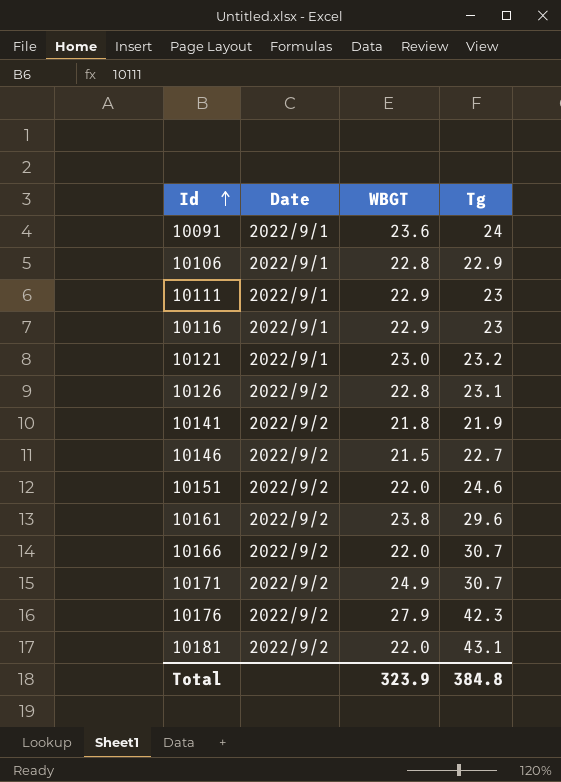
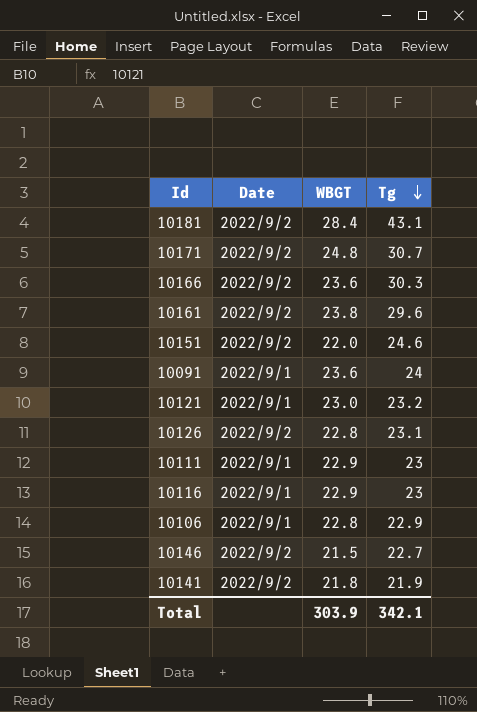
row order: Id ascending -> Tg descending
row 10176: 2022/9/2 | 27.9 | 42.3 -> none
10181 | WBGT: 22.0 -> 28.4
10171 | WBGT: 24.9 -> 24.8
10166 | WBGT: 22.0 -> 23.6
10166 | Tg: 30.7 -> 30.3
Total | WBGT: 323.9 -> 303.9
Total | Tg: 384.8 -> 342.1

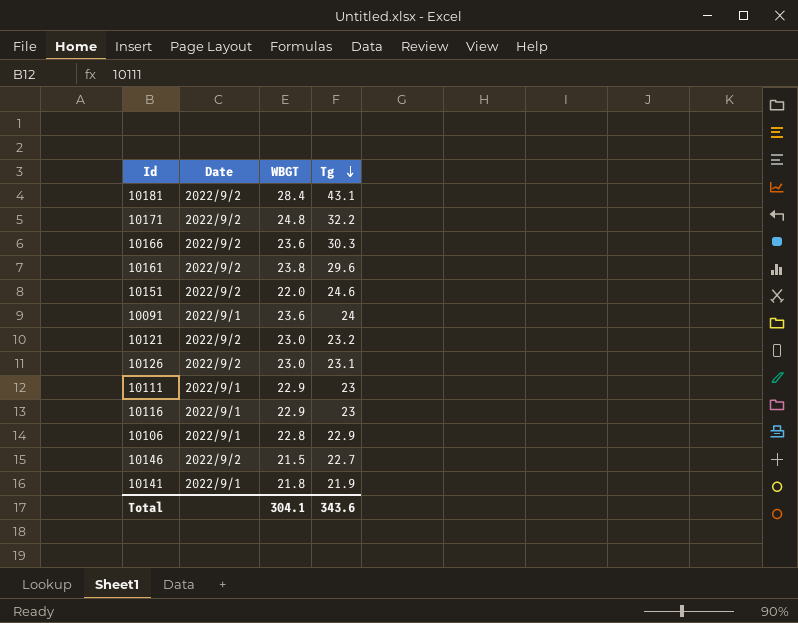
10171 | Tg: 30.7 -> 32.2
10121 | Date: 2022/9/1 -> 2022/9/2
10126 | WBGT: 22.8 -> 23.0
10141 | Date: 2022/9/2 -> 2022/9/1
Total | WBGT: 303.9 -> 304.1
Total | Tg: 342.1 -> 343.6

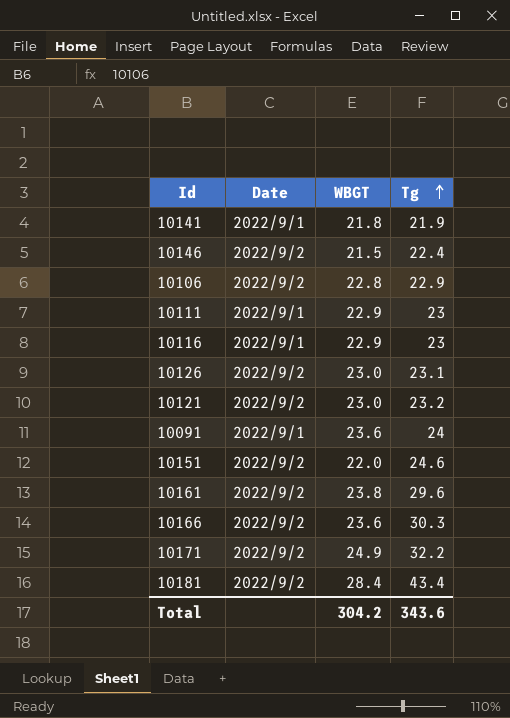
row order: Tg descending -> Tg ascending
10146 | Tg: 22.7 -> 22.4
10106 | Date: 2022/9/1 -> 2022/9/2
10171 | WBGT: 24.8 -> 24.9
10181 | Tg: 43.1 -> 43.4
Total | WBGT: 304.1 -> 304.2

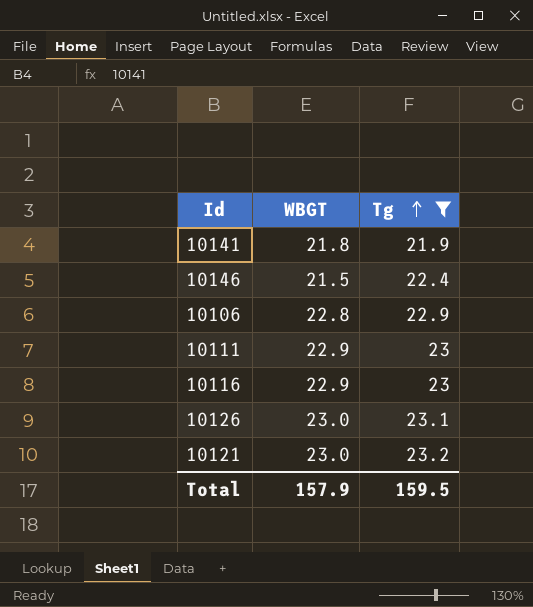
filter: none -> Tg <= 23.2
column Date | position: 2 -> none
Total | WBGT: 304.2 -> 157.9
Total | Tg: 343.6 -> 159.5

